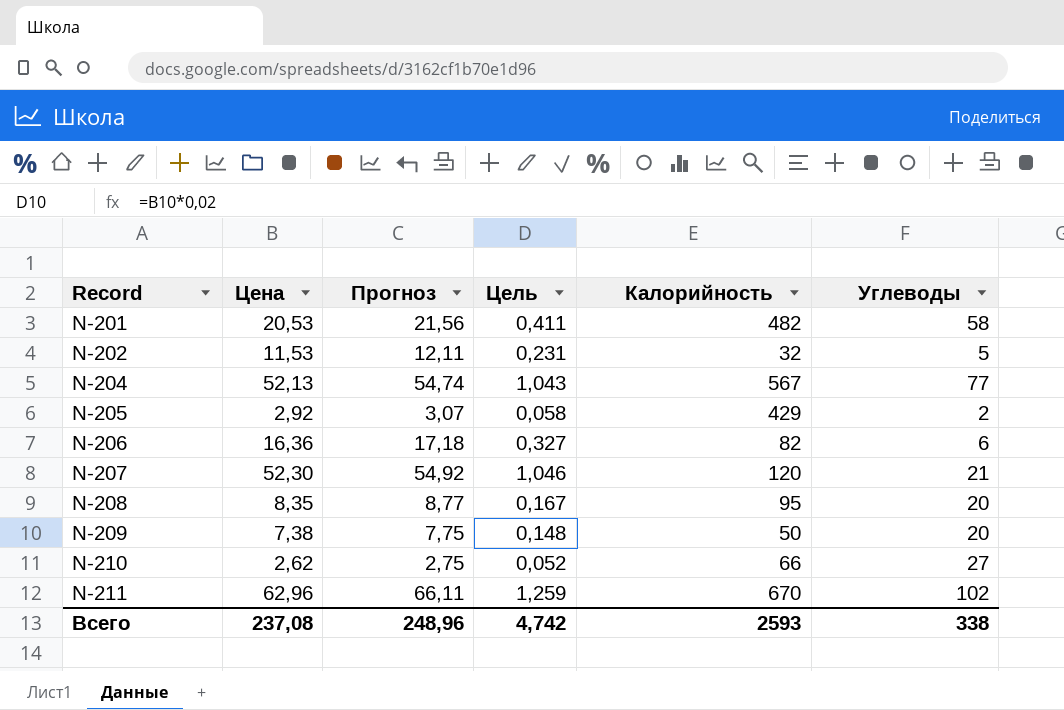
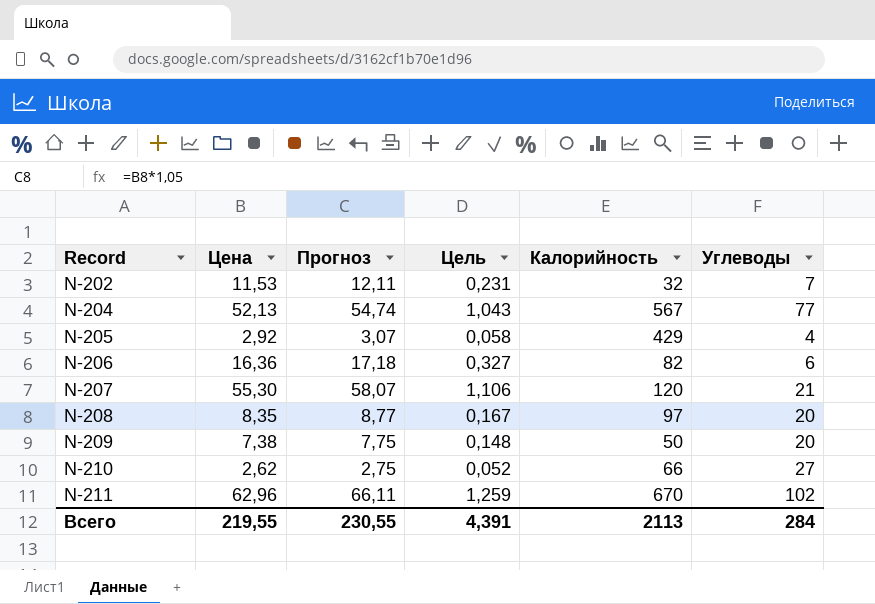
row N-201: 20,53 | 21,56 | 0,411 | 482 | 58 -> none
N-202 | Углеводы: 5 -> 7
N-205 | Углеводы: 2 -> 4
N-207 | Цена: 52,30 -> 55,30
N-207 | Прогноз: 54,92 -> 58,07
N-207 | Цель: 1,046 -> 1,106
N-208 | Калорийность: 95 -> 97
Всего | Цена: 237,08 -> 219,55
Всего | Прогноз: 248,96 -> 230,55
Всего | Цель: 4,742 -> 4,391
Всего | Калорийность: 2593 -> 2113
Всего | Углеводы: 338 -> 284

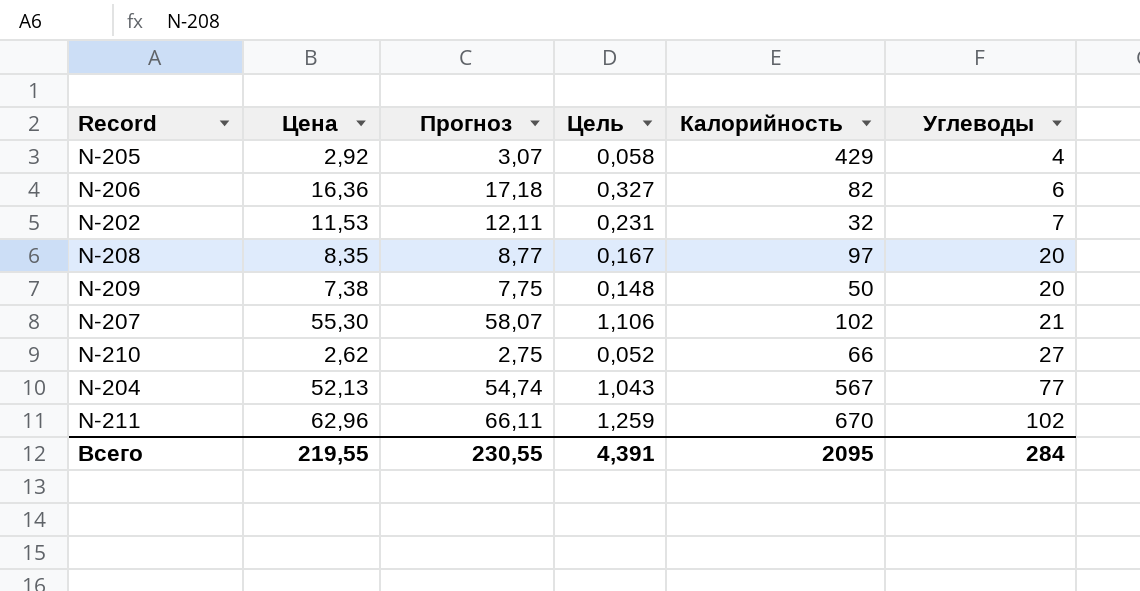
row order: Record ascending -> Углеводы ascending
N-207 | Калорийность: 120 -> 102
Всего | Калорийность: 2113 -> 2095

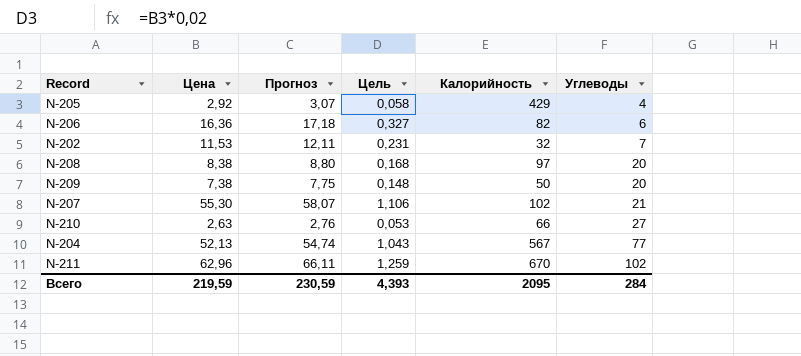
N-208 | Цена: 8,35 -> 8,38
N-208 | Прогноз: 8,77 -> 8,80
N-208 | Цель: 0,167 -> 0,168
N-210 | Цена: 2,62 -> 2,63
N-210 | Прогноз: 2,75 -> 2,76
N-210 | Цель: 0,052 -> 0,053
Всего | Цена: 219,55 -> 219,59
Всего | Прогноз: 230,55 -> 230,59
Всего | Цель: 4,391 -> 4,393

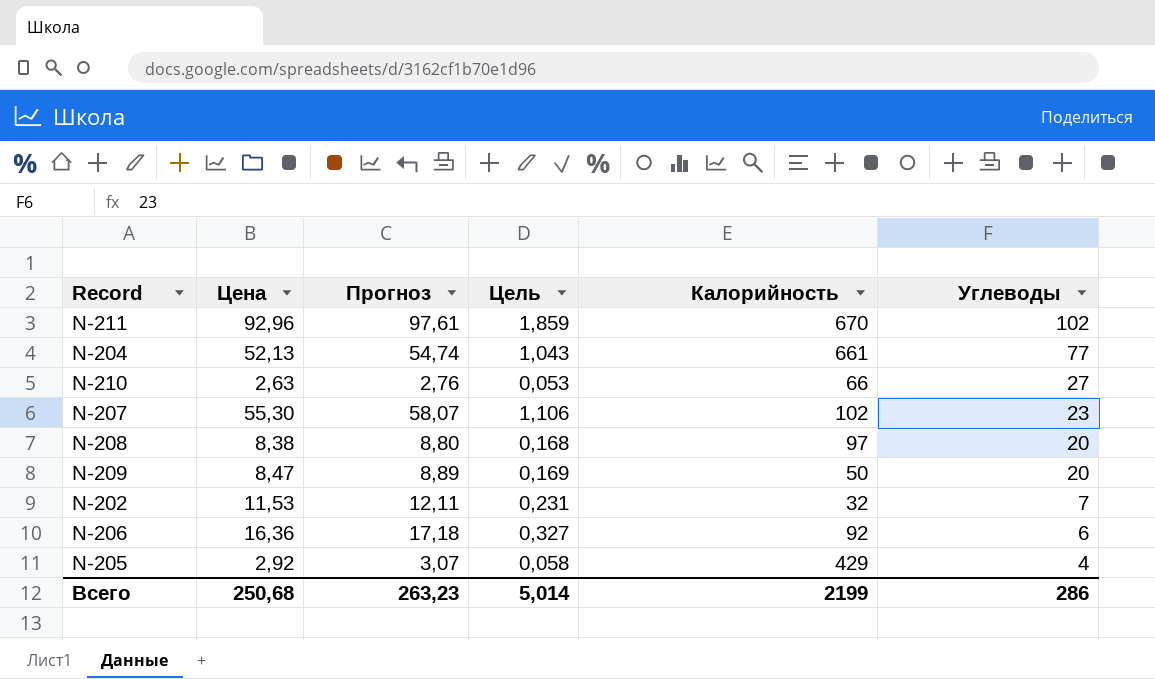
row order: Углеводы ascending -> Углеводы descending
N-211 | Цена: 62,96 -> 92,96
N-211 | Прогноз: 66,11 -> 97,61
N-211 | Цель: 1,259 -> 1,859
N-204 | Калорийность: 567 -> 661
N-207 | Углеводы: 21 -> 23
N-209 | Цена: 7,38 -> 8,47
N-209 | Прогноз: 7,75 -> 8,89
N-209 | Цель: 0,148 -> 0,169
N-206 | Калорийность: 82 -> 92
Всего | Цена: 219,59 -> 250,68
Всего | Прогноз: 230,59 -> 263,23
Всего | Цель: 4,393 -> 5,014
Всего | Калорийность: 2095 -> 2199
Всего | Углеводы: 284 -> 286

